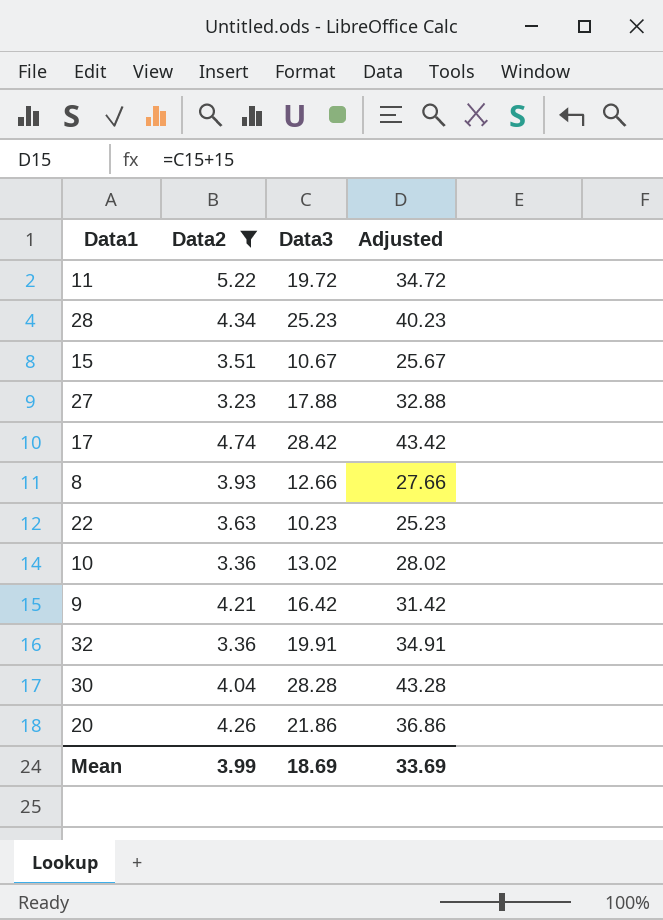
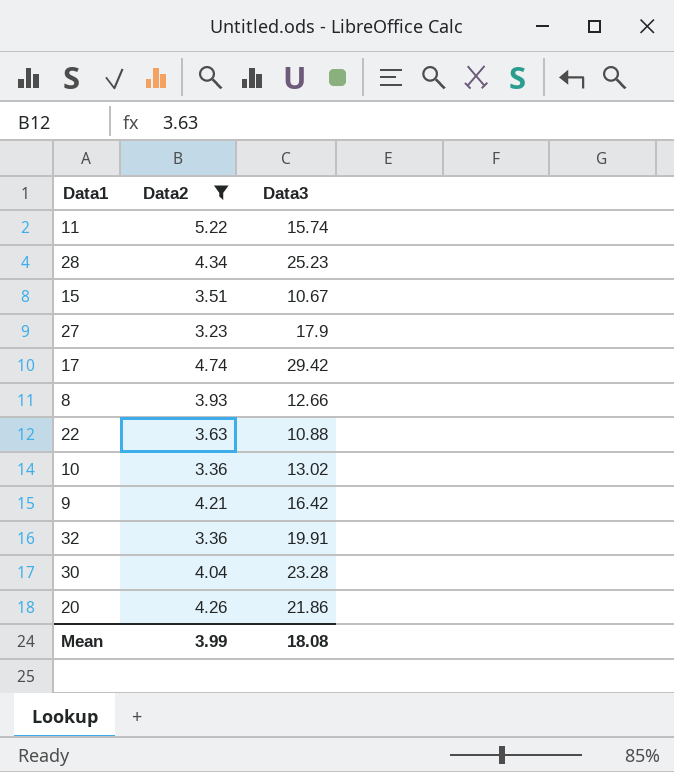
column Adjusted | formula: [Data3] + 15 -> none
11 | Data3: 19.72 -> 15.74
27 | Data3: 17.88 -> 17.9
17 | Data3: 28.42 -> 29.42
22 | Data3: 10.23 -> 10.88
30 | Data3: 28.28 -> 23.28
Mean | Data3: 18.69 -> 18.08

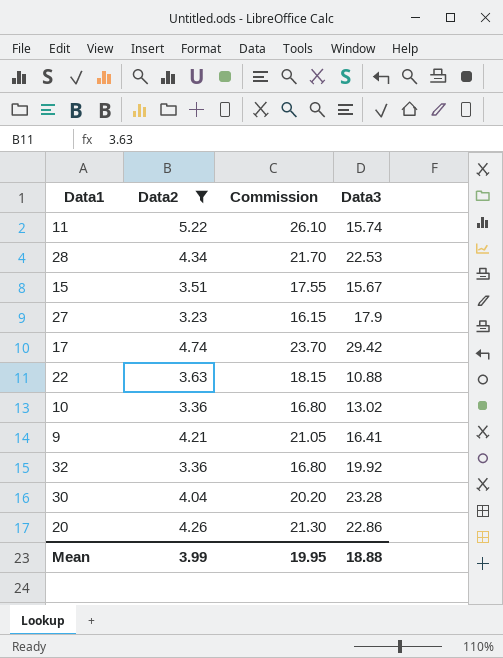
column Commission | formula: none -> [Data2] * 5
row 8: 3.93 | 12.66 -> none
28 | Data3: 25.23 -> 22.53
15 | Data3: 10.67 -> 15.67
9 | Data3: 16.42 -> 16.41
32 | Data3: 19.91 -> 19.92
20 | Data3: 21.86 -> 22.86
Mean | Data3: 18.08 -> 18.88

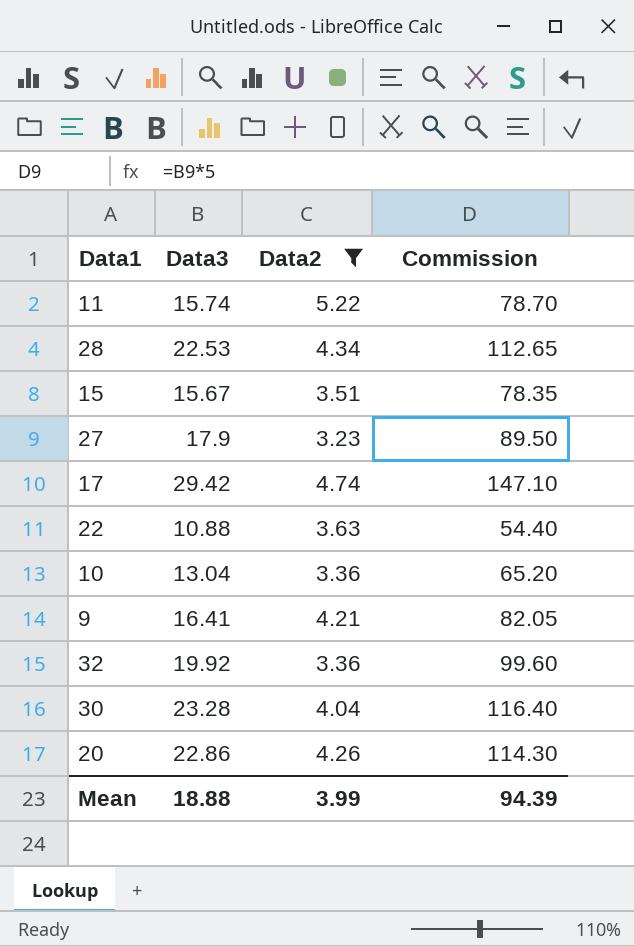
column Data3 | position: 4 -> 2
column Commission | formula: [Data2] * 5 -> [Data3] * 5
10 | Data3: 13.02 -> 13.04
Mean | Commission: 19.95 -> 94.39

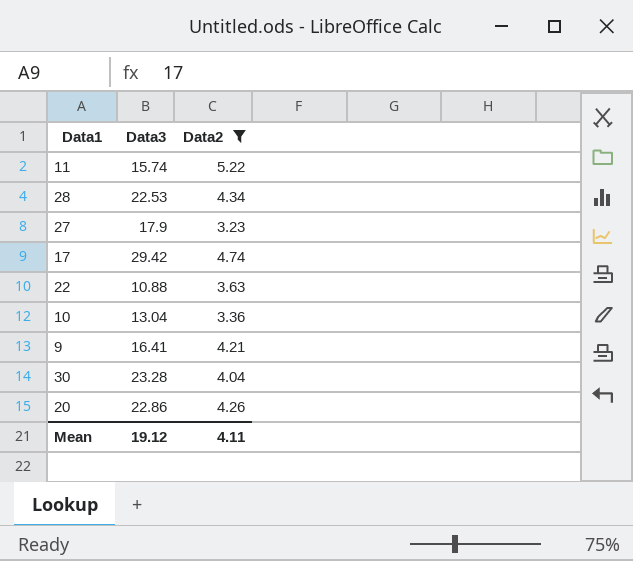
column Commission | formula: [Data3] * 5 -> none
row 15: 15.67 | 3.51 | 78.35 -> none
row 32: 19.92 | 3.36 | 99.60 -> none
Mean | Data3: 18.88 -> 19.12
Mean | Data2: 3.99 -> 4.11

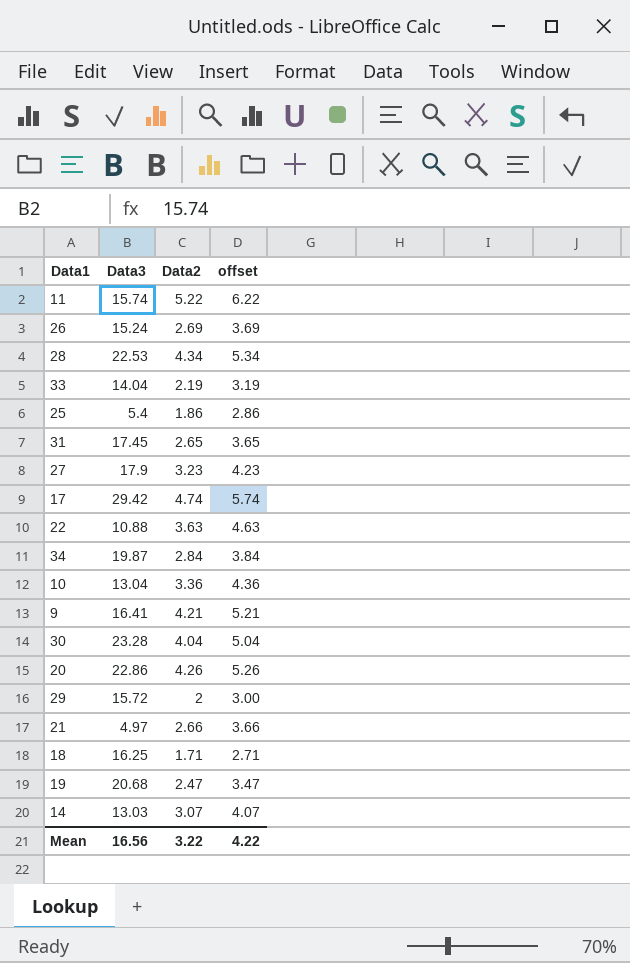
filter: Data2 >= 3.23 -> none
column offset | formula: none -> [Data2] + 1
Mean | Data3: 19.12 -> 16.56
Mean | Data2: 4.11 -> 3.22

